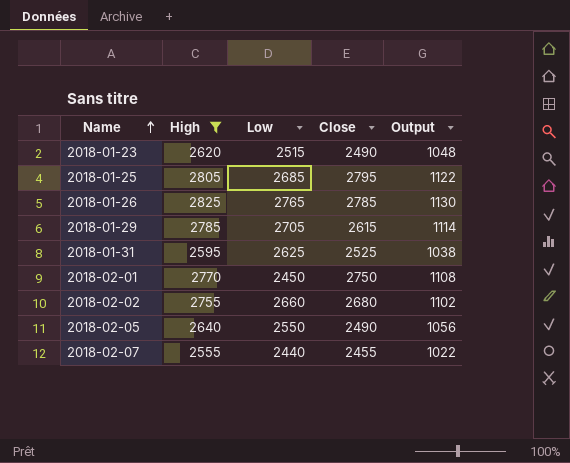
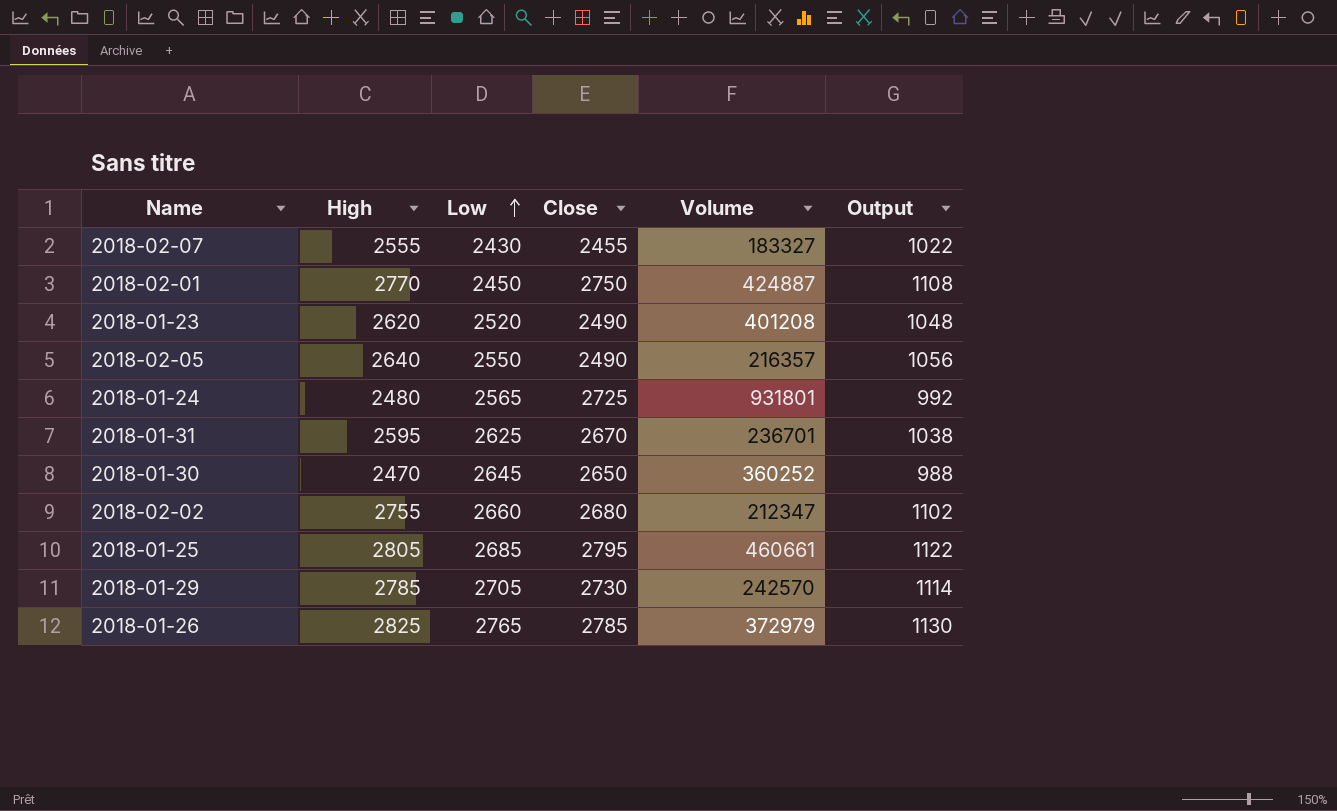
filter: High >= 2555 -> none
row order: Name ascending -> Low ascending
column Volume | position: none -> 5
2018-02-07 | Low: 2440 -> 2430
2018-01-23 | Low: 2515 -> 2520
2018-01-31 | Close: 2525 -> 2670
2018-01-29 | Close: 2615 -> 2730

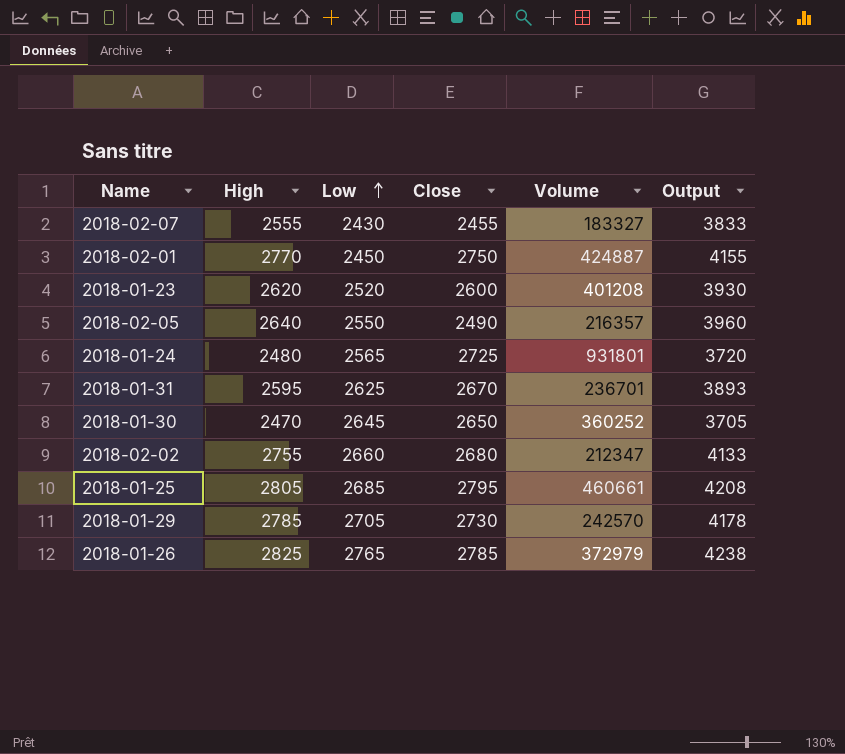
column Output | formula: [High] * 0.4 -> [High] * 1.5
2018-01-23 | Close: 2490 -> 2600

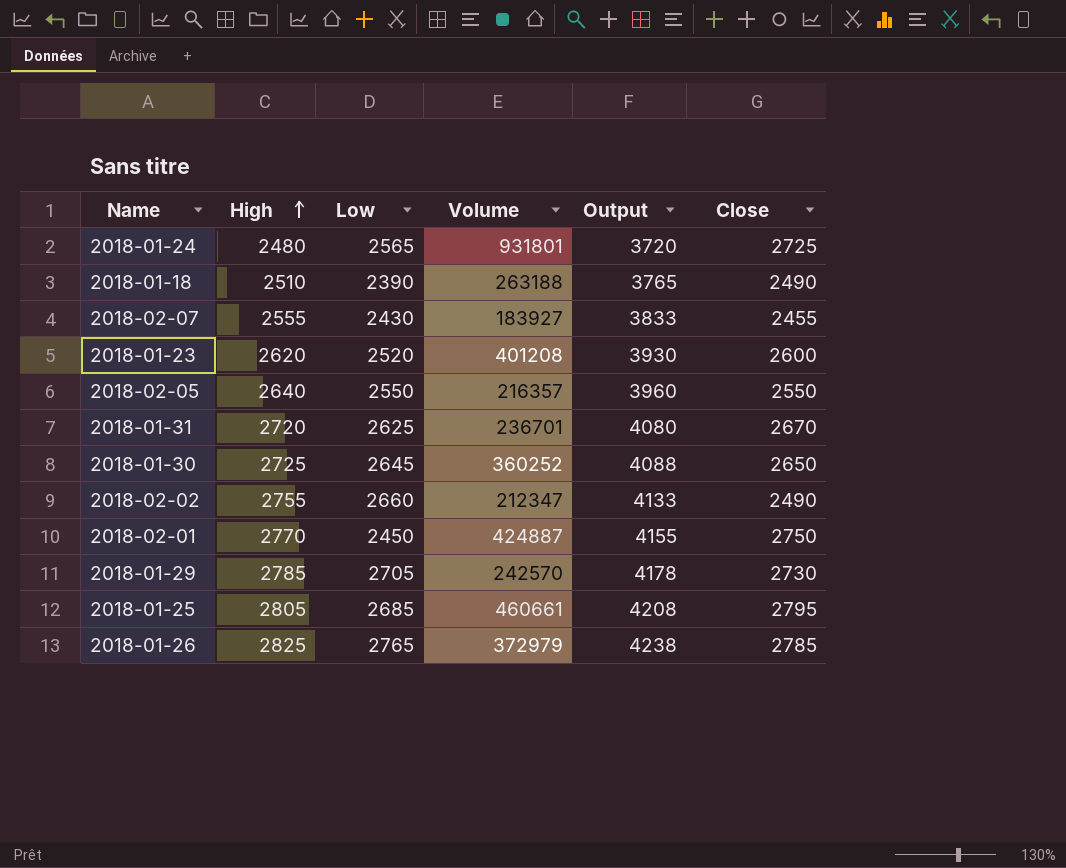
row order: Low ascending -> High ascending
column Close | position: 4 -> 6
row 2018-01-18: none -> 2510 | 2390 | 263188 | 3765 | 2490
2018-02-07 | Volume: 183327 -> 183927
2018-02-05 | Close: 2490 -> 2550
2018-01-31 | High: 2595 -> 2720
2018-01-31 | Output: 3893 -> 4080
2018-01-30 | High: 2470 -> 2725
2018-01-30 | Output: 3705 -> 4088
2018-02-02 | Close: 2680 -> 2490

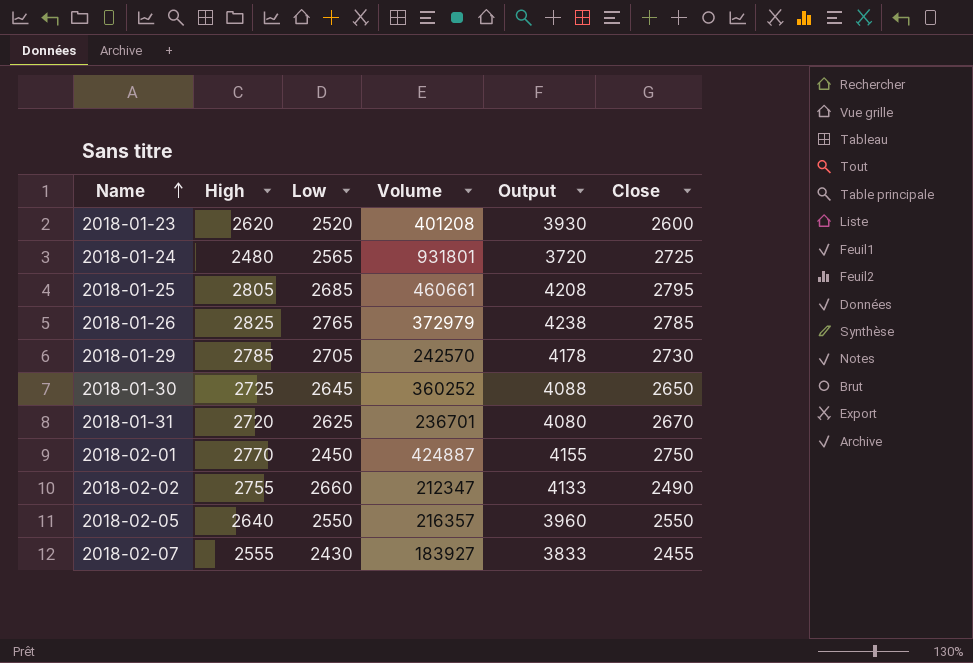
row order: High ascending -> Name ascending
row 2018-01-18: 2510 | 2390 | 263188 | 3765 | 2490 -> none

